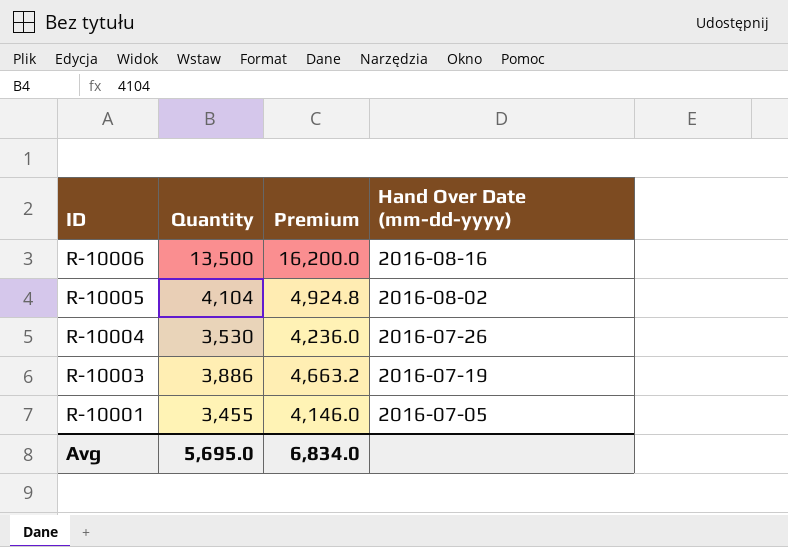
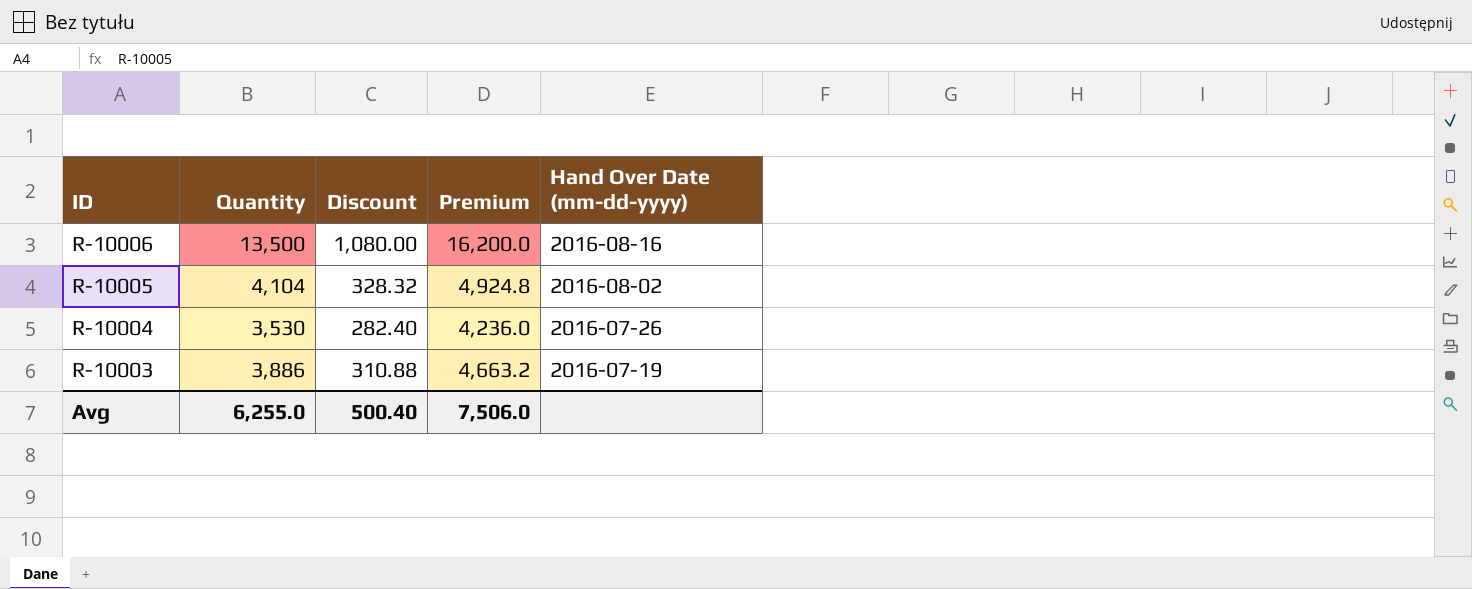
column Discount | formula: none -> [Quantity] * 0.08
row R-10001: 3,455 | 4,146.0 | 2016-07-05 -> none
Avg | Quantity: 5,695.0 -> 6,255.0
Avg | Premium: 6,834.0 -> 7,506.0

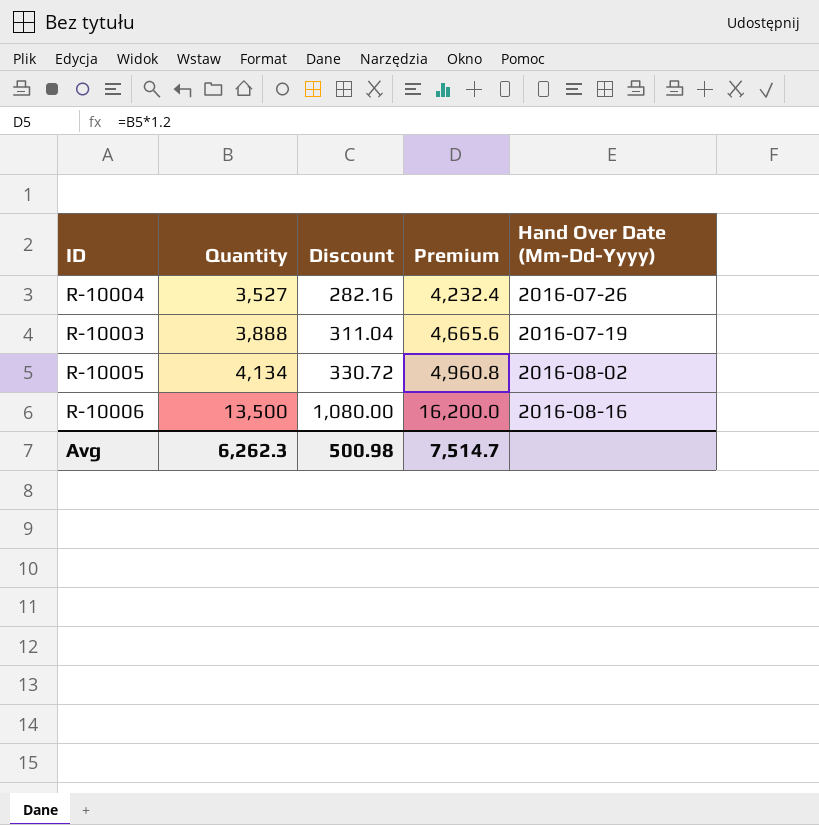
row order: ID descending -> Quantity ascending
column name: Hand Over Date (mm-dd-yyyy) -> Hand Over Date (Mm-Dd-Yyyy)
R-10004 | Quantity: 3,530 -> 3,527
R-10004 | Discount: 282.40 -> 282.16
R-10004 | Premium: 4,236.0 -> 4,232.4
R-10003 | Quantity: 3,886 -> 3,888
R-10003 | Discount: 310.88 -> 311.04
R-10003 | Premium: 4,663.2 -> 4,665.6
R-10005 | Quantity: 4,104 -> 4,134
R-10005 | Discount: 328.32 -> 330.72
R-10005 | Premium: 4,924.8 -> 4,960.8
Avg | Quantity: 6,255.0 -> 6,262.3
Avg | Discount: 500.40 -> 500.98
Avg | Premium: 7,506.0 -> 7,514.7

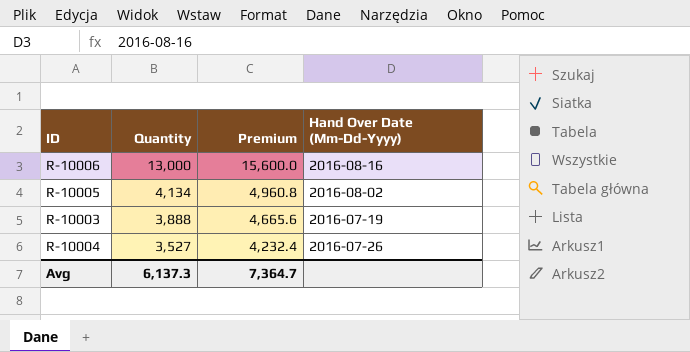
row order: Quantity ascending -> Quantity descending
column Discount | formula: [Quantity] * 0.08 -> none
R-10006 | Quantity: 13,500 -> 13,000
R-10006 | Premium: 16,200.0 -> 15,600.0
Avg | Quantity: 6,262.3 -> 6,137.3
Avg | Premium: 7,514.7 -> 7,364.7

